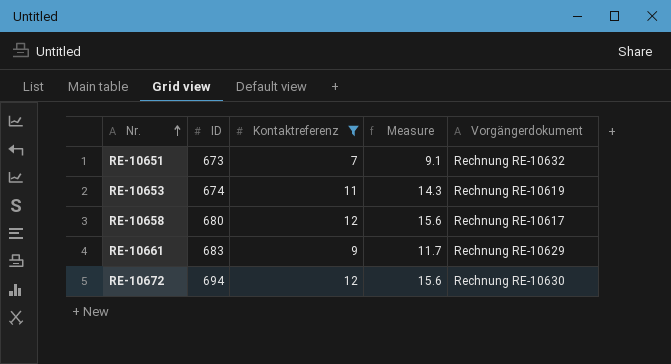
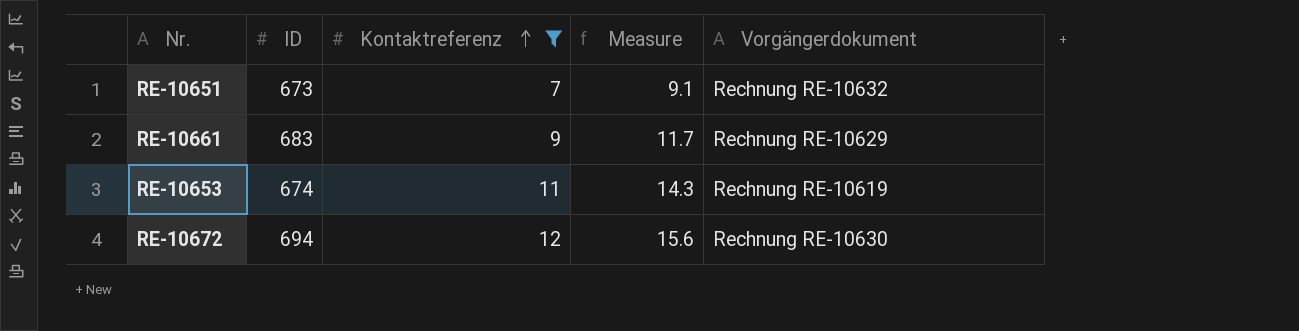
row order: Nr. ascending -> Kontaktreferenz ascending
row RE-10658: 680 | 12 | 15.6 | Rechnung RE-10617 -> none

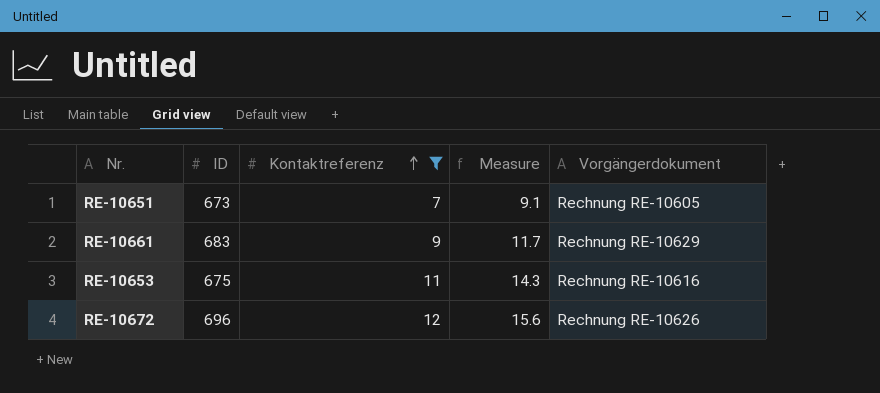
RE-10651 | Vorgängerdokument: Rechnung RE-10632 -> Rechnung RE-10605
RE-10653 | ID: 674 -> 675
RE-10653 | Vorgängerdokument: Rechnung RE-10619 -> Rechnung RE-10616
RE-10672 | ID: 694 -> 696
RE-10672 | Vorgängerdokument: Rechnung RE-10630 -> Rechnung RE-10626

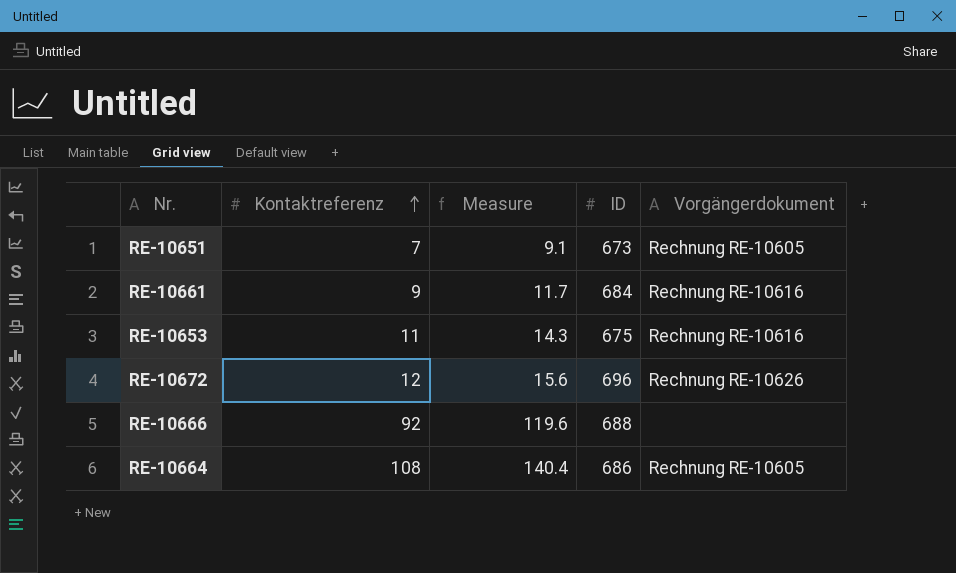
filter: Kontaktreferenz <= 12 -> none
column ID | position: 2 -> 4
RE-10661 | ID: 683 -> 684
RE-10661 | Vorgängerdokument: Rechnung RE-10629 -> Rechnung RE-10616

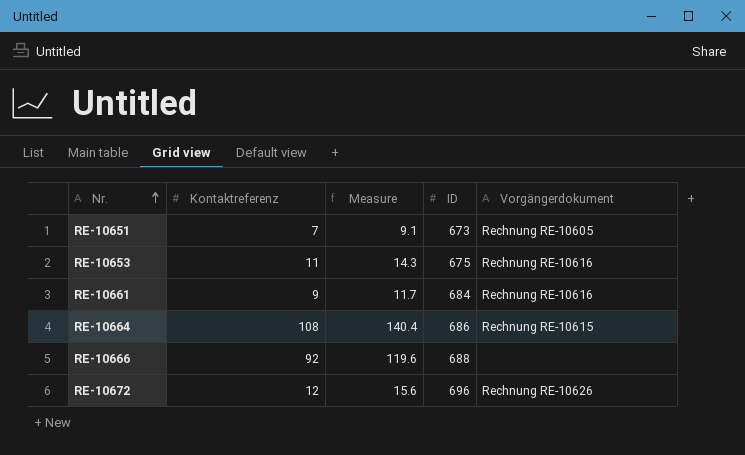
row order: Kontaktreferenz ascending -> Nr. ascending
RE-10664 | Vorgängerdokument: Rechnung RE-10605 -> Rechnung RE-10615

